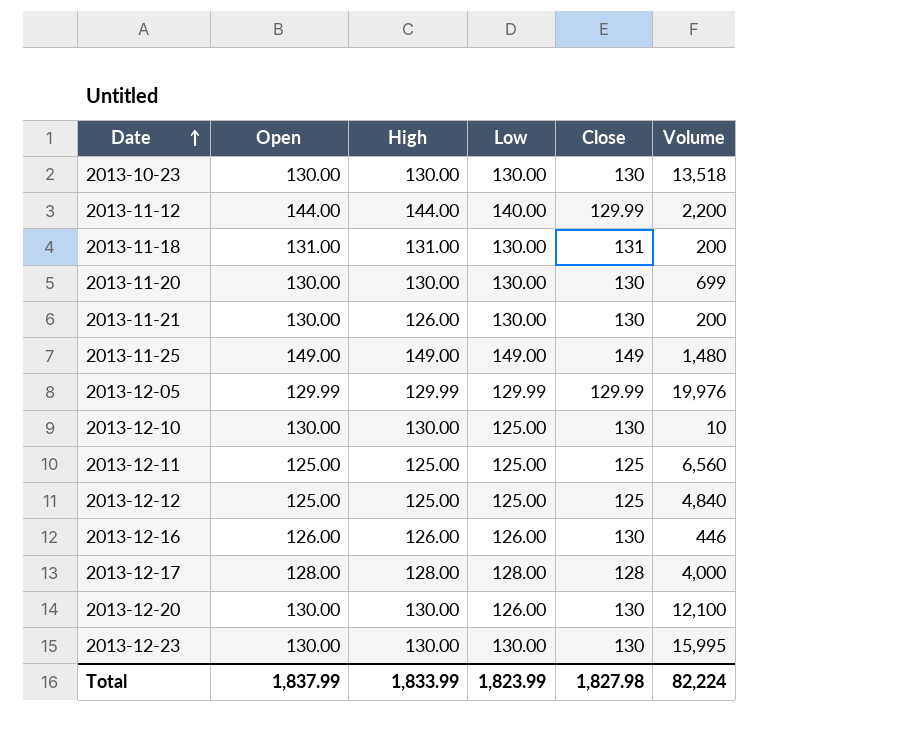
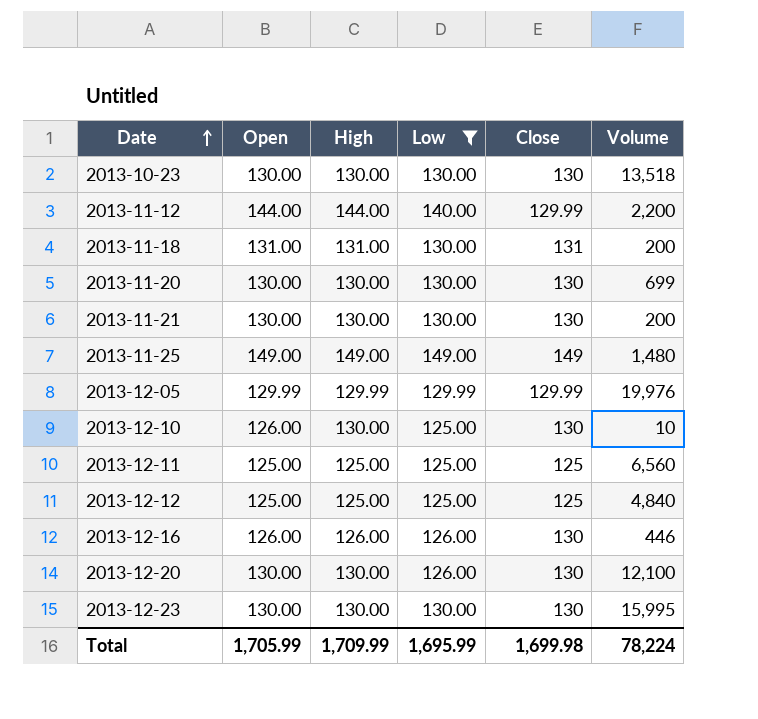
filter: none -> Low != 128.00
2013-11-21 | High: 126.00 -> 130.00
2013-12-10 | Open: 130.00 -> 126.00
Total | Open: 1,837.99 -> 1,705.99
Total | High: 1,833.99 -> 1,709.99
Total | Low: 1,823.99 -> 1,695.99
Total | Close: 1,827.98 -> 1,699.98
Total | Volume: 82,224 -> 78,224

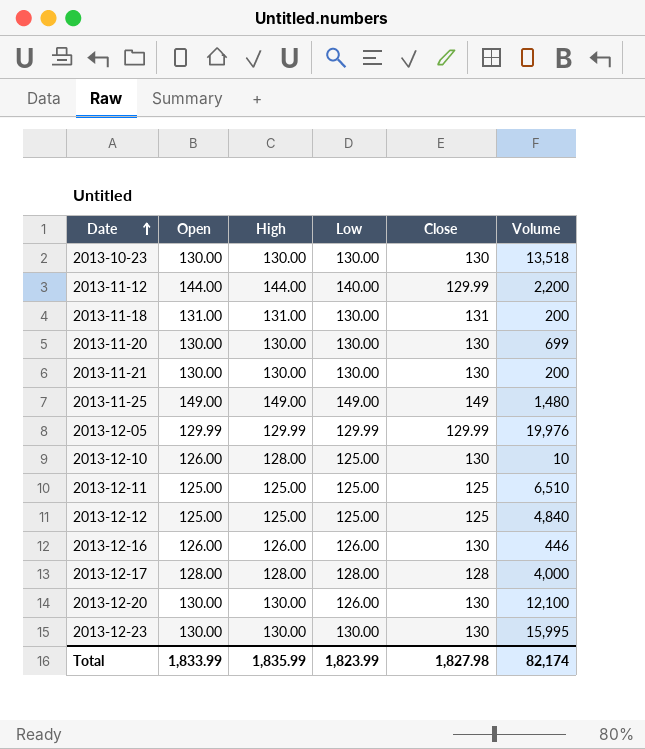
filter: Low != 128.00 -> none
2013-12-10 | High: 130.00 -> 128.00
2013-12-11 | Volume: 6,560 -> 6,510
Total | Open: 1,705.99 -> 1,833.99
Total | High: 1,709.99 -> 1,835.99
Total | Low: 1,695.99 -> 1,823.99
Total | Close: 1,699.98 -> 1,827.98
Total | Volume: 78,224 -> 82,174

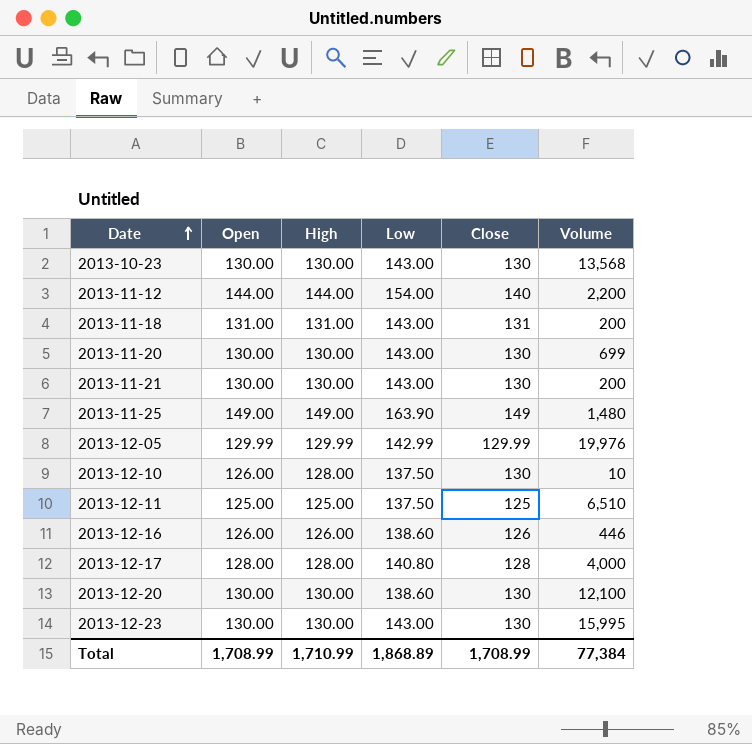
row 2013-12-12: 125.00 | 125.00 | 125.00 | 125 | 4,840 -> none
2013-10-23 | Low: 130.00 -> 143.00
2013-10-23 | Volume: 13,518 -> 13,568
2013-11-12 | Low: 140.00 -> 154.00
2013-11-12 | Close: 129.99 -> 140
2013-11-18 | Low: 130.00 -> 143.00
2013-11-20 | Low: 130.00 -> 143.00
2013-11-21 | Low: 130.00 -> 143.00
2013-11-25 | Low: 149.00 -> 163.90
2013-12-05 | Low: 129.99 -> 142.99
2013-12-10 | Low: 125.00 -> 137.50
2013-12-11 | Low: 125.00 -> 137.50
2013-12-16 | Low: 126.00 -> 138.60
2013-12-16 | Close: 130 -> 126
2013-12-17 | Low: 128.00 -> 140.80
2013-12-20 | Low: 126.00 -> 138.60
2013-12-23 | Low: 130.00 -> 143.00
Total | Open: 1,833.99 -> 1,708.99
Total | High: 1,835.99 -> 1,710.99
Total | Low: 1,823.99 -> 1,868.89
Total | Close: 1,827.98 -> 1,708.99
Total | Volume: 82,174 -> 77,384

